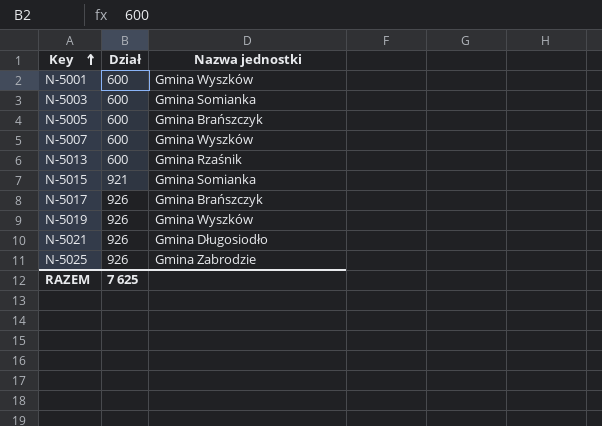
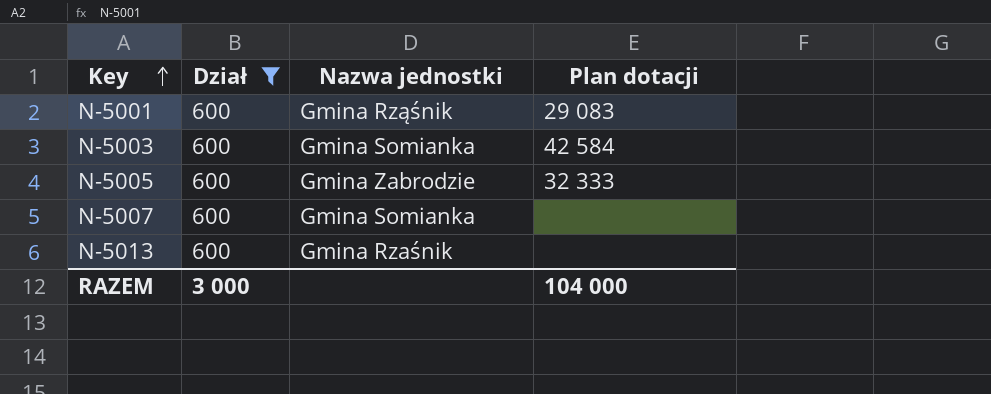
filter: none -> Dział = 600
column Plan dotacji | position: none -> 4
N-5001 | Nazwa jednostki: Gmina Wyszków -> Gmina Rząśnik
N-5005 | Nazwa jednostki: Gmina Brańszczyk -> Gmina Zabrodzie
N-5007 | Nazwa jednostki: Gmina Wyszków -> Gmina Somianka
RAZEM | Dział: 7 625 -> 3 000

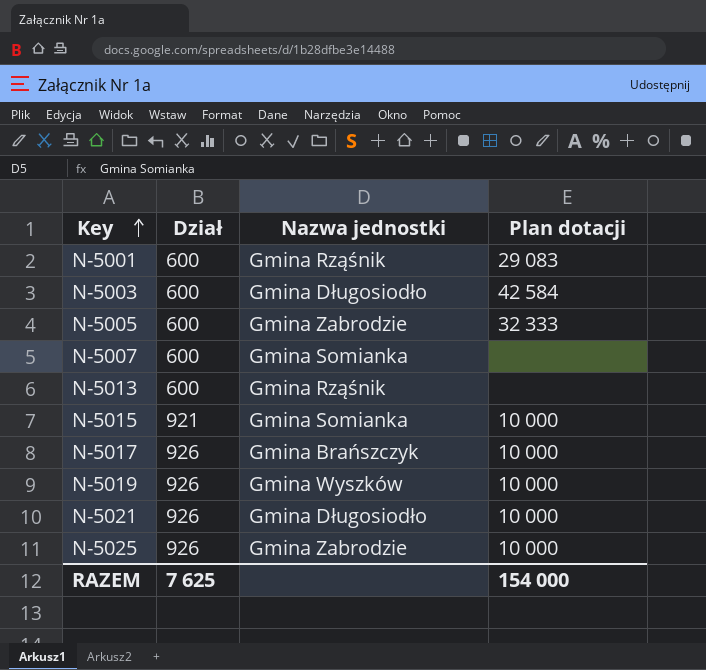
filter: Dział = 600 -> none
N-5003 | Nazwa jednostki: Gmina Somianka -> Gmina Długosiodło
N-5013 | Nazwa jednostki: Gmina Rzaśnik -> Gmina Rząśnik
RAZEM | Dział: 3 000 -> 7 625
RAZEM | Plan dotacji: 104 000 -> 154 000

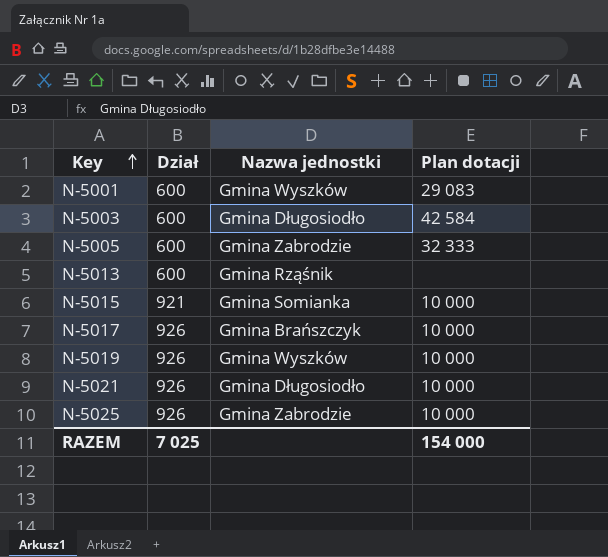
row N-5007: 600 | Gmina Somianka | none -> none
N-5001 | Nazwa jednostki: Gmina Rząśnik -> Gmina Wyszków
RAZEM | Dział: 7 625 -> 7 025

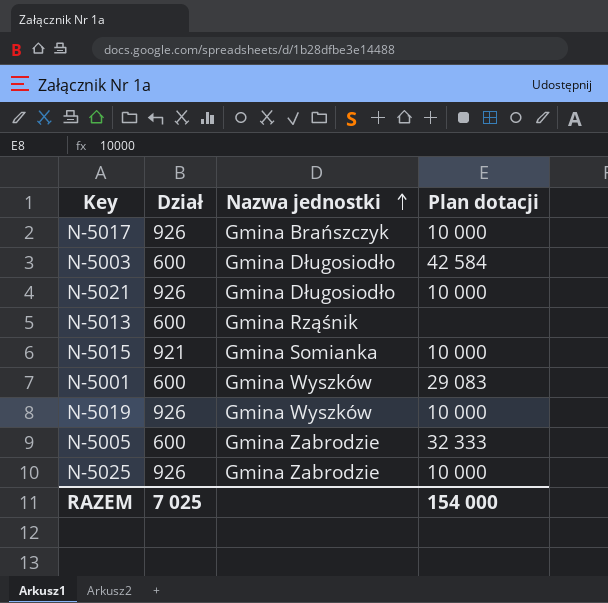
row order: Key ascending -> Nazwa jednostki ascending

